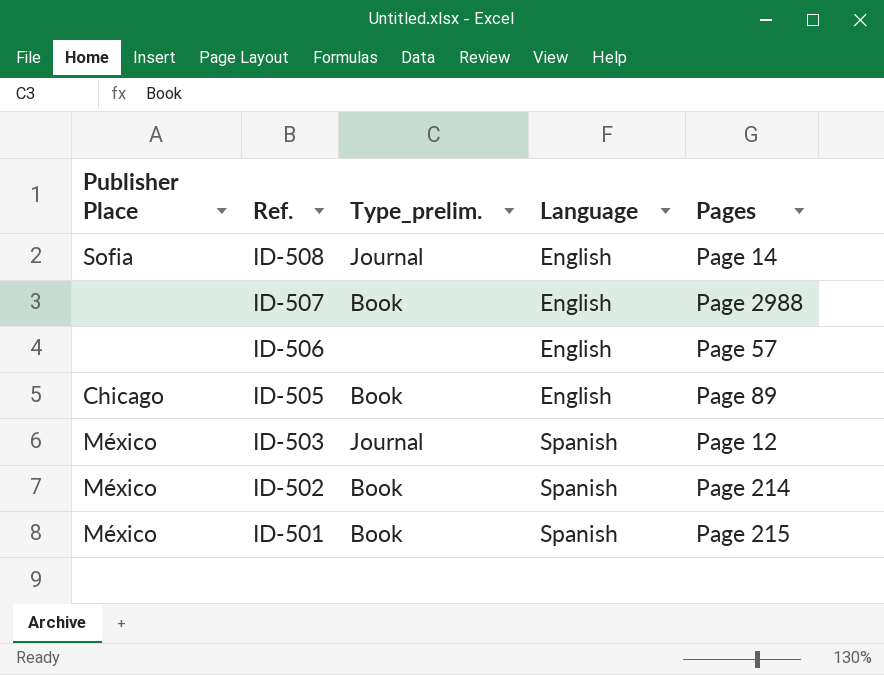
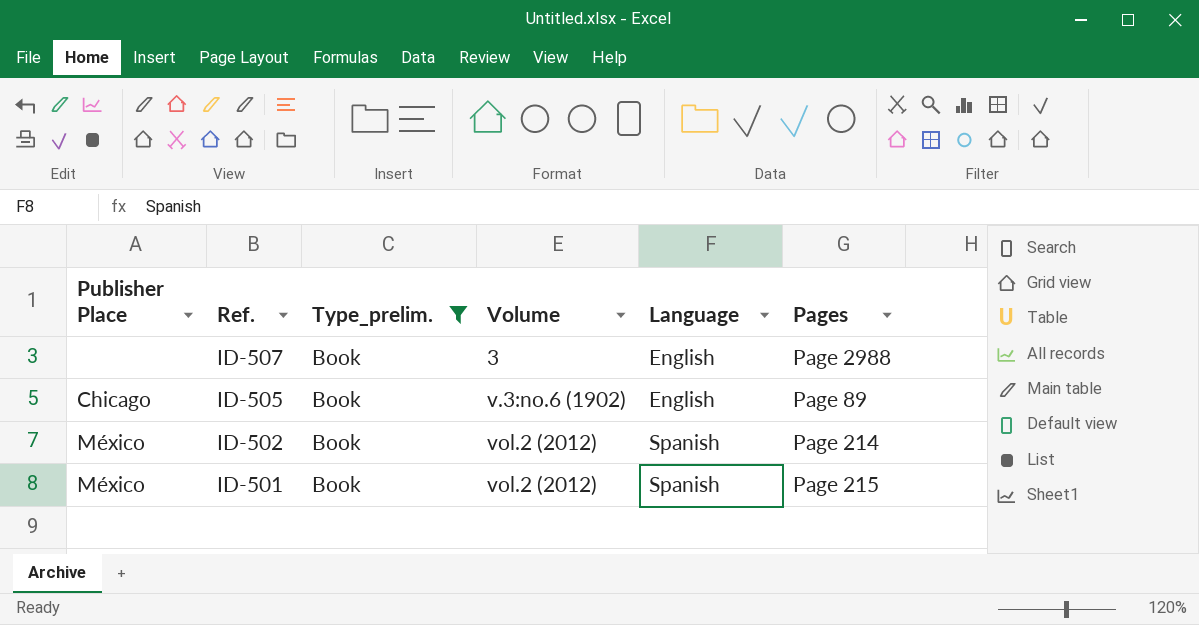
filter: none -> Type_prelim. = Book
column Volume | position: none -> 4

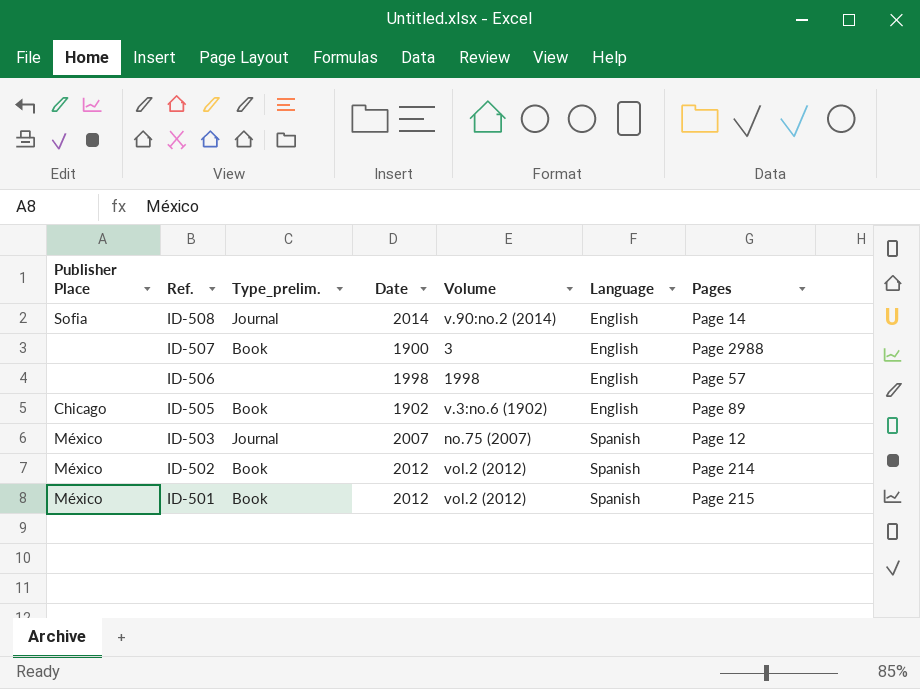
filter: Type_prelim. = Book -> none
column Date | position: none -> 4

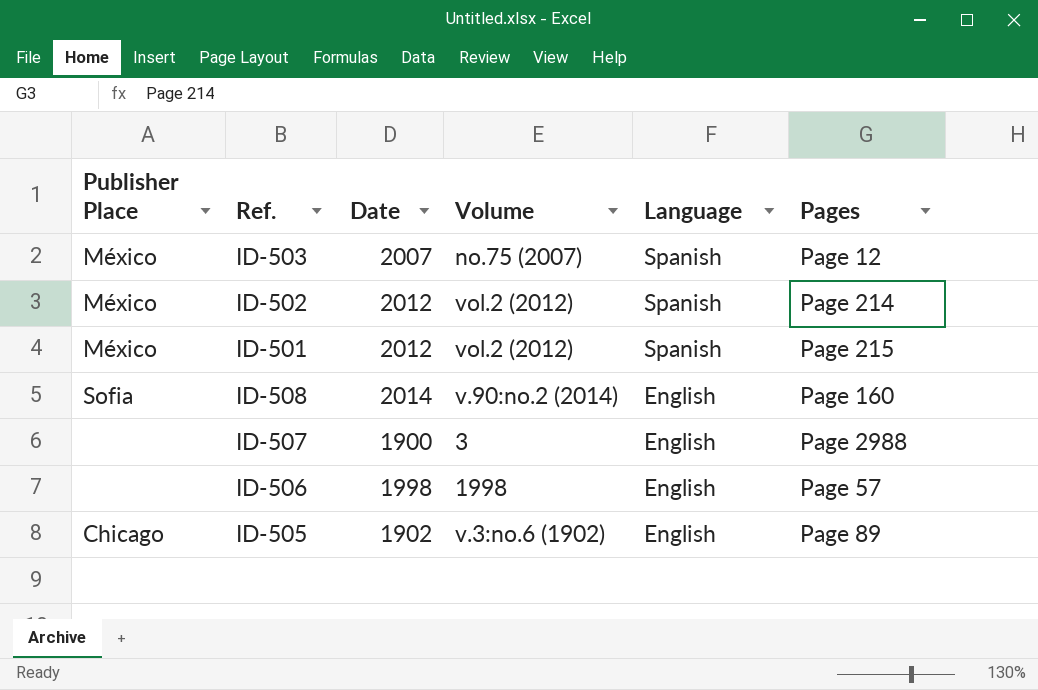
row order: Ref. descending -> Language descending
column Type_prelim. | position: 3 -> none
ID-508 | Pages: Page 14 -> Page 160

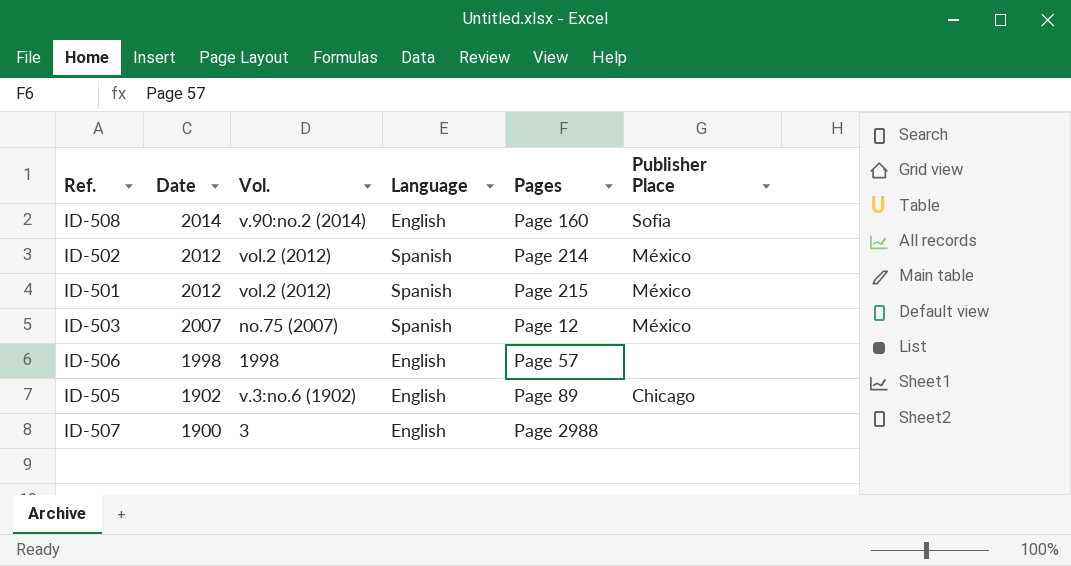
row order: Language descending -> Date descending
column name: Volume -> Vol.
column Publisher Place | position: 1 -> 6

